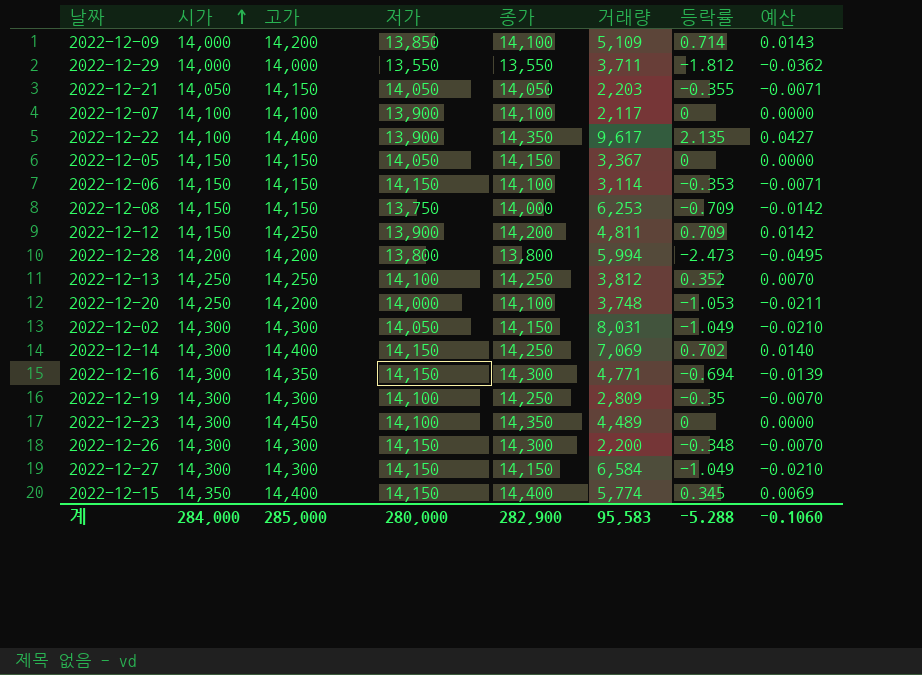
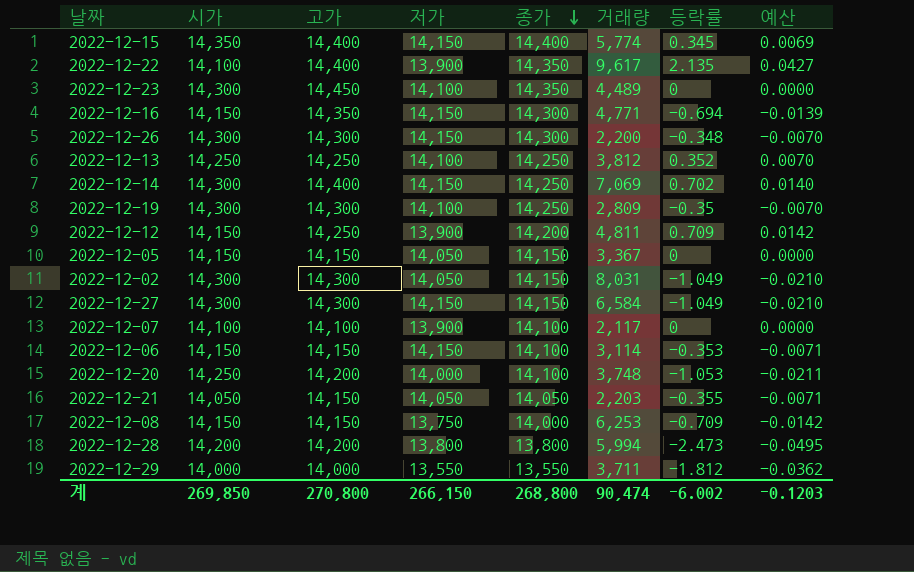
row order: 시가 ascending -> 종가 descending
row 2022-12-09: 14,000 | 14,200 | 13,850 | 14,100 | 5,109 | 0.714 | 0.0143 -> none
2022-12-16 | 시가: 14,300 -> 14,150
계 | 시가: 284,000 -> 269,850
계 | 고가: 285,000 -> 270,800
계 | 저가: 280,000 -> 266,150
계 | 종가: 282,900 -> 268,800
계 | 거래량: 95,583 -> 90,474
계 | 등락률: -5.288 -> -6.002
계 | 예산: -0.1060 -> -0.1203

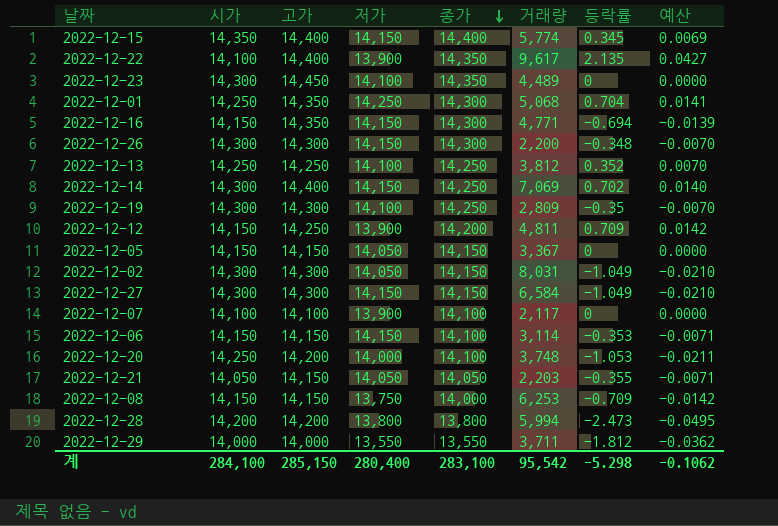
row 2022-12-01: none -> 14,250 | 14,350 | 14,250 | 14,300 | 5,068 | 0.704 | 0.0141
계 | 시가: 269,850 -> 284,100
계 | 고가: 270,800 -> 285,150
계 | 저가: 266,150 -> 280,400
계 | 종가: 268,800 -> 283,100
계 | 거래량: 90,474 -> 95,542
계 | 등락률: -6.002 -> -5.298
계 | 예산: -0.1203 -> -0.1062

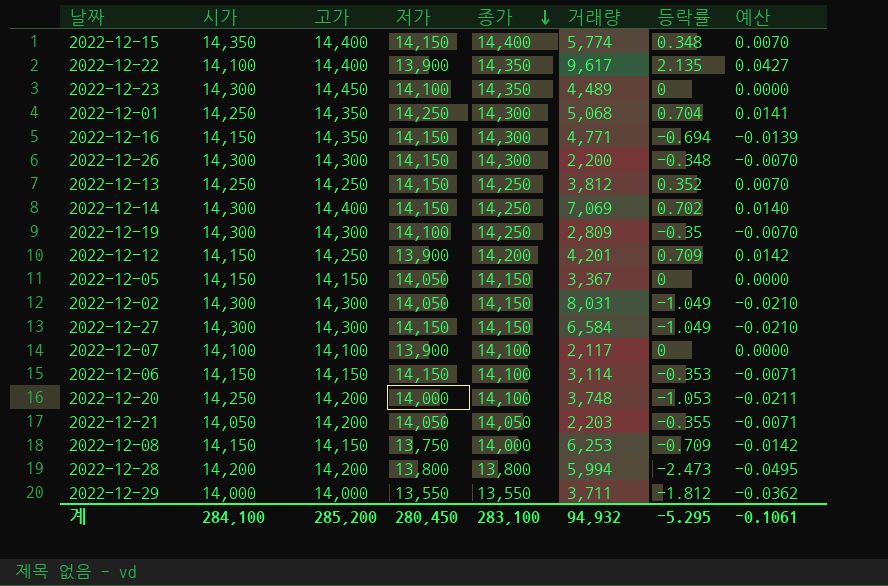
2022-12-15 | 등락률: 0.345 -> 0.348
2022-12-15 | 예산: 0.0069 -> 0.0070
2022-12-13 | 저가: 14,100 -> 14,150
2022-12-12 | 거래량: 4,811 -> 4,201
2022-12-21 | 고가: 14,150 -> 14,200
계 | 고가: 285,150 -> 285,200
계 | 저가: 280,400 -> 280,450
계 | 거래량: 95,542 -> 94,932
계 | 등락률: -5.298 -> -5.295
계 | 예산: -0.1062 -> -0.1061

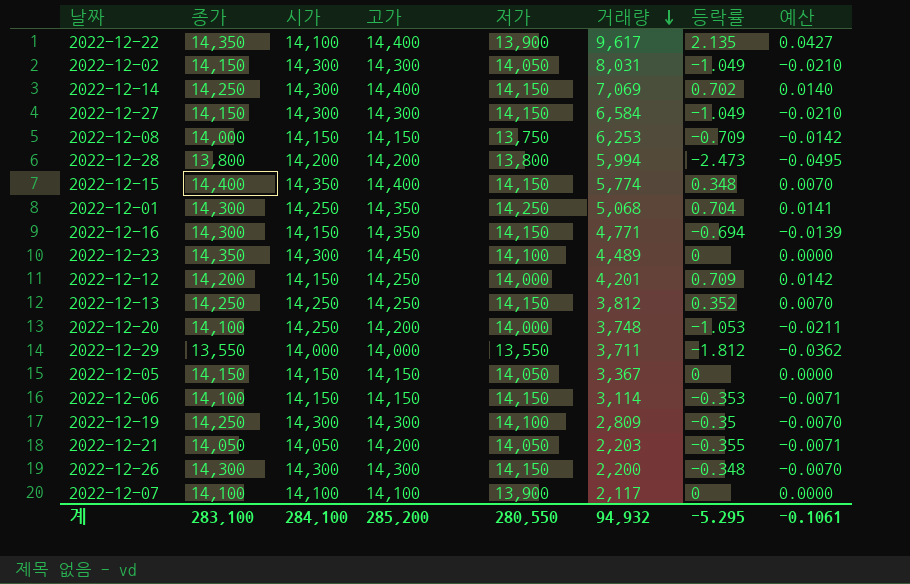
row order: 종가 descending -> 거래량 descending
column 종가 | position: 5 -> 2
2022-12-12 | 저가: 13,900 -> 14,000
계 | 저가: 280,450 -> 280,550

